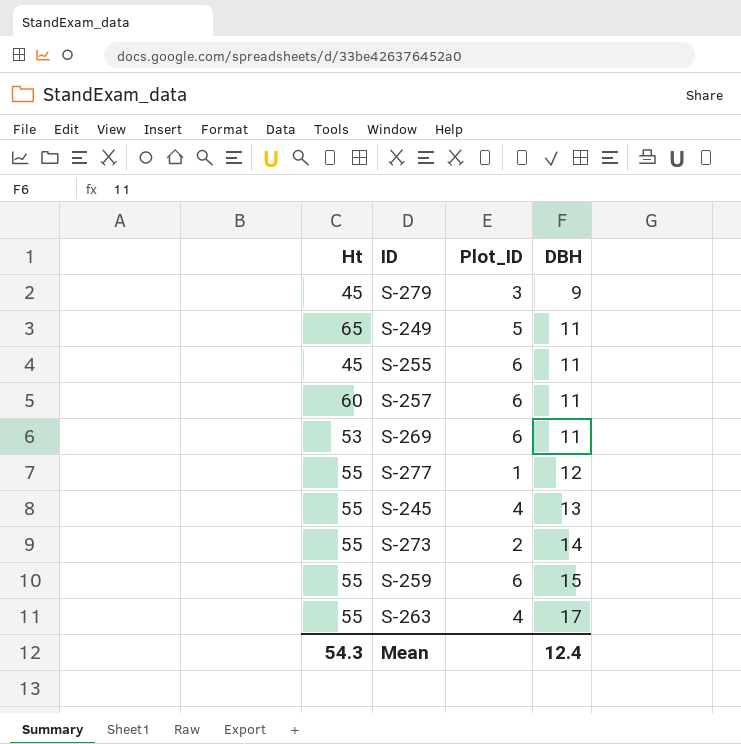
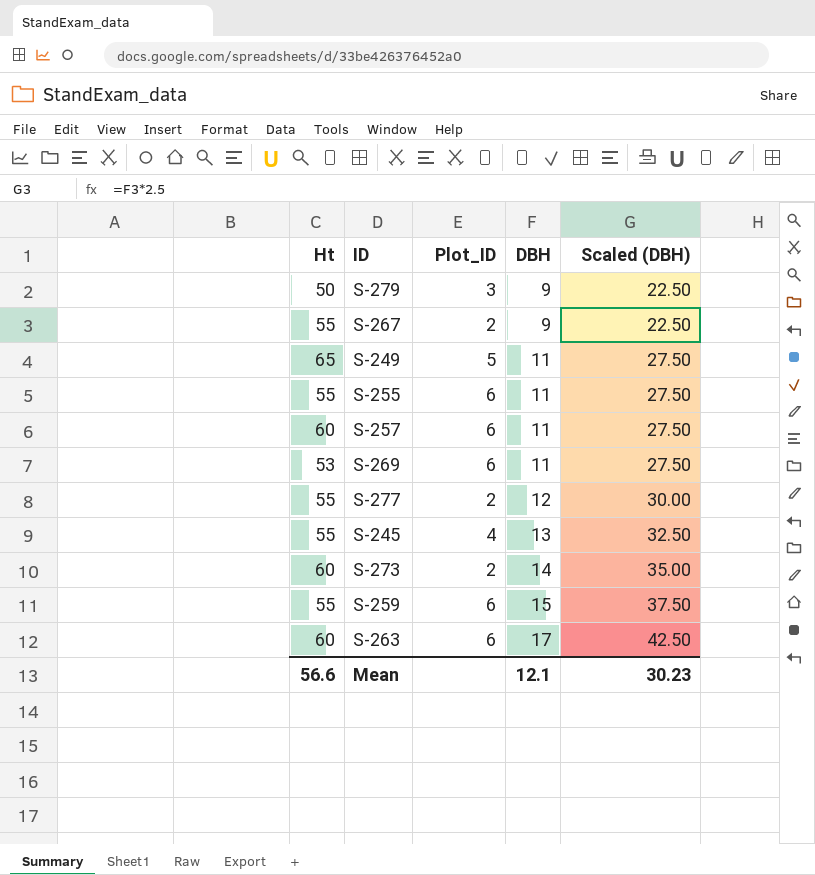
column Scaled (DBH) | formula: none -> [DBH] * 2.5
S-279 | Ht: 45 -> 50
row S-267: none -> 55 | 2 | 9 | 22.50
S-255 | Ht: 45 -> 55
S-277 | Plot_ID: 1 -> 2
S-273 | Ht: 55 -> 60
S-263 | Ht: 55 -> 60
S-263 | Plot_ID: 4 -> 6
Mean | Ht: 54.3 -> 56.6
Mean | DBH: 12.4 -> 12.1

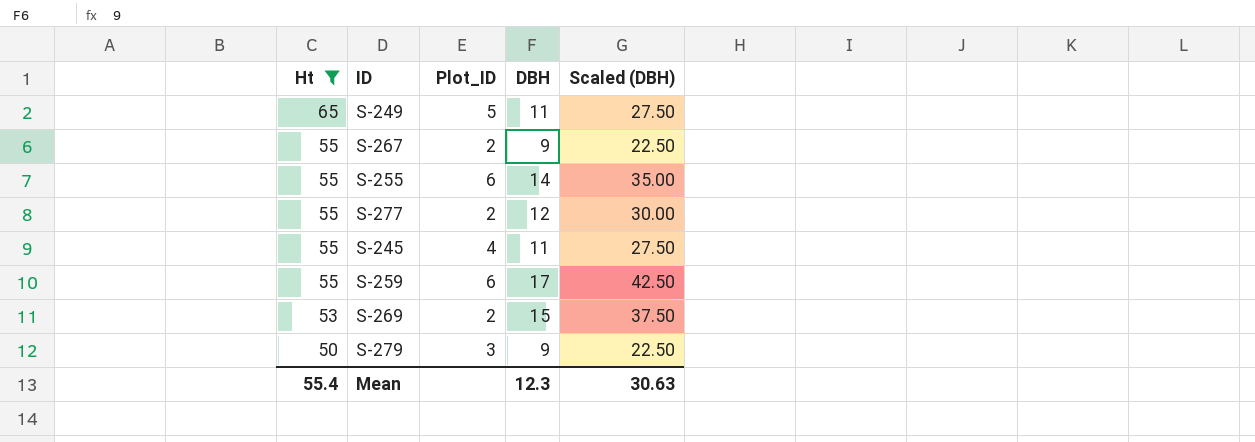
filter: none -> Ht != 60
row order: DBH ascending -> Ht descending
S-255 | DBH: 11 -> 14
S-255 | Scaled (DBH): 27.50 -> 35.00
S-245 | DBH: 13 -> 11
S-245 | Scaled (DBH): 32.50 -> 27.50
S-259 | DBH: 15 -> 17
S-259 | Scaled (DBH): 37.50 -> 42.50
S-269 | Plot_ID: 6 -> 2
S-269 | DBH: 11 -> 15
S-269 | Scaled (DBH): 27.50 -> 37.50
Mean | Ht: 56.6 -> 55.4
Mean | DBH: 12.1 -> 12.3
Mean | Scaled (DBH): 30.23 -> 30.63

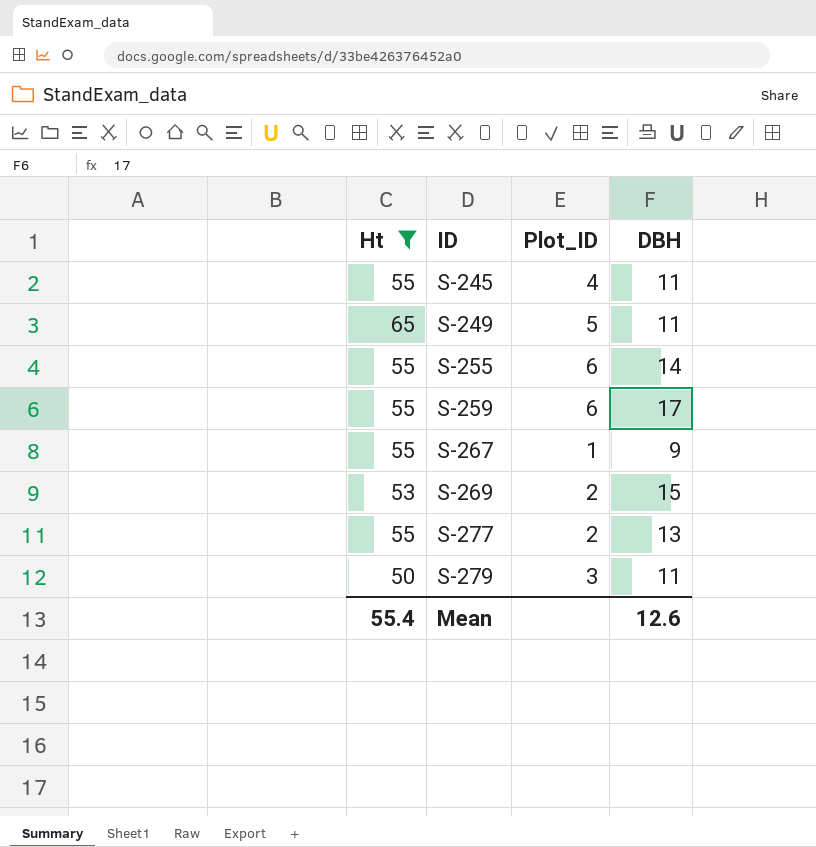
row order: Ht descending -> ID ascending
column Scaled (DBH) | formula: [DBH] * 2.5 -> none
S-267 | Plot_ID: 2 -> 1
S-277 | DBH: 12 -> 13
S-279 | DBH: 9 -> 11
Mean | DBH: 12.3 -> 12.6

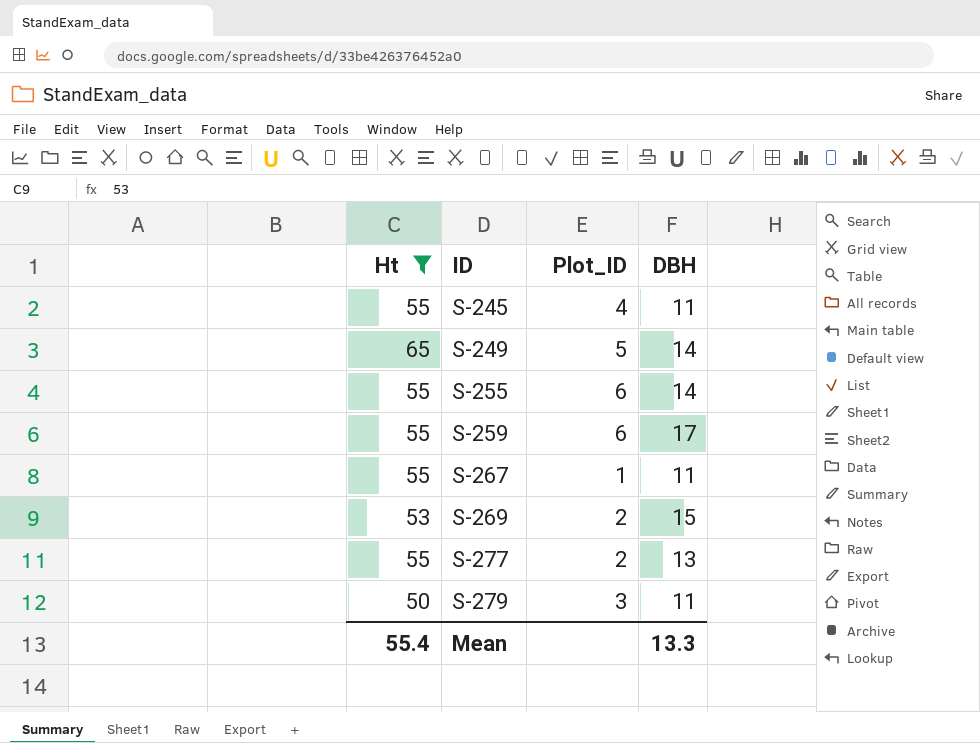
S-249 | DBH: 11 -> 14
S-267 | DBH: 9 -> 11
Mean | DBH: 12.6 -> 13.3

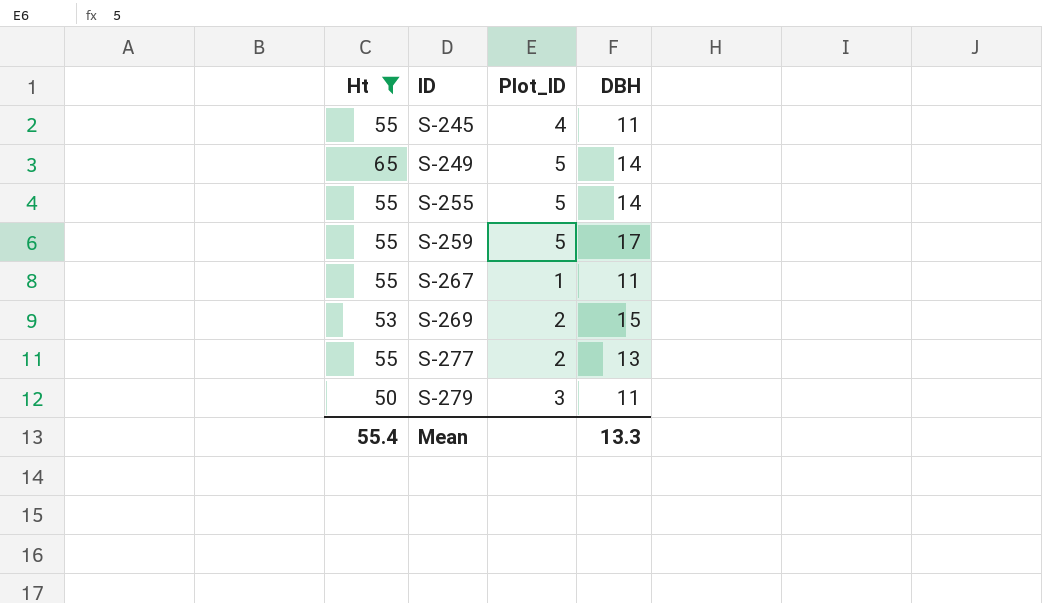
S-255 | Plot_ID: 6 -> 5
S-259 | Plot_ID: 6 -> 5

